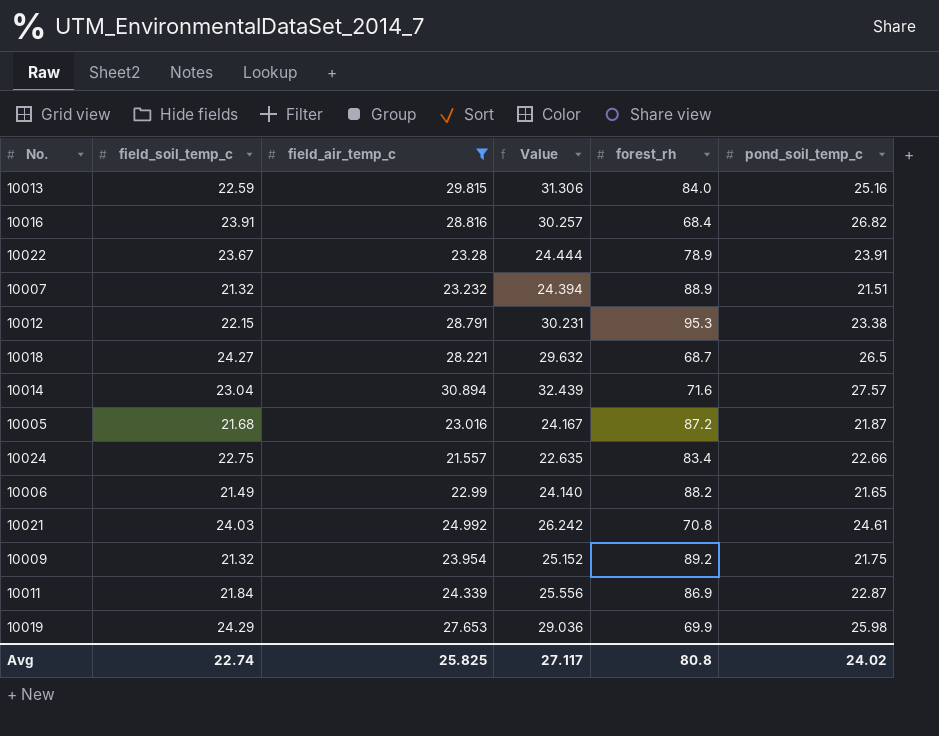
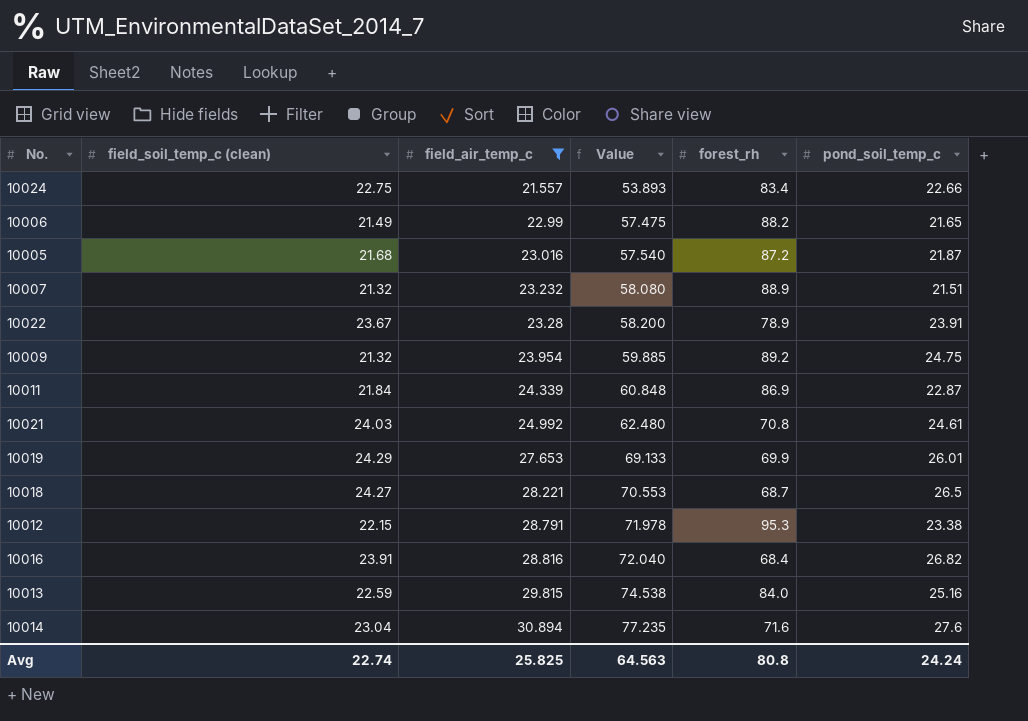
row order: none -> field_air_temp_c ascending
column name: field_soil_temp_c -> field_soil_temp_c (clean)
column Value | formula: [field_air_temp_c] * 1.05 -> [field_air_temp_c] * 2.5
10009 | pond_soil_temp_c: 21.75 -> 24.75
10019 | pond_soil_temp_c: 25.98 -> 26.01
10014 | pond_soil_temp_c: 27.57 -> 27.6
Avg | Value: 27.117 -> 64.563
Avg | pond_soil_temp_c: 24.02 -> 24.24

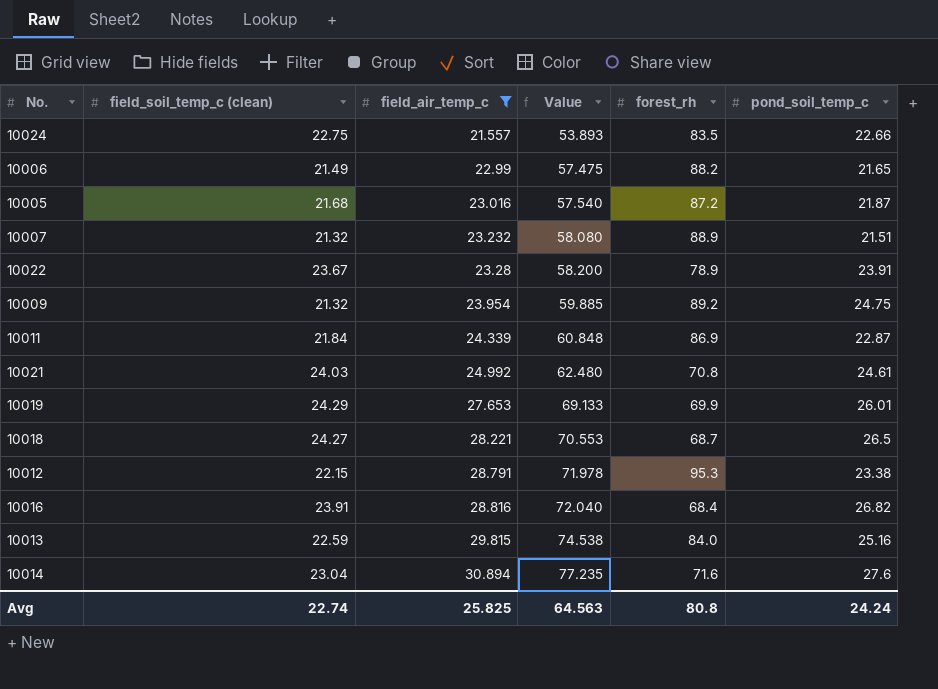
10024 | forest_rh: 83.4 -> 83.5

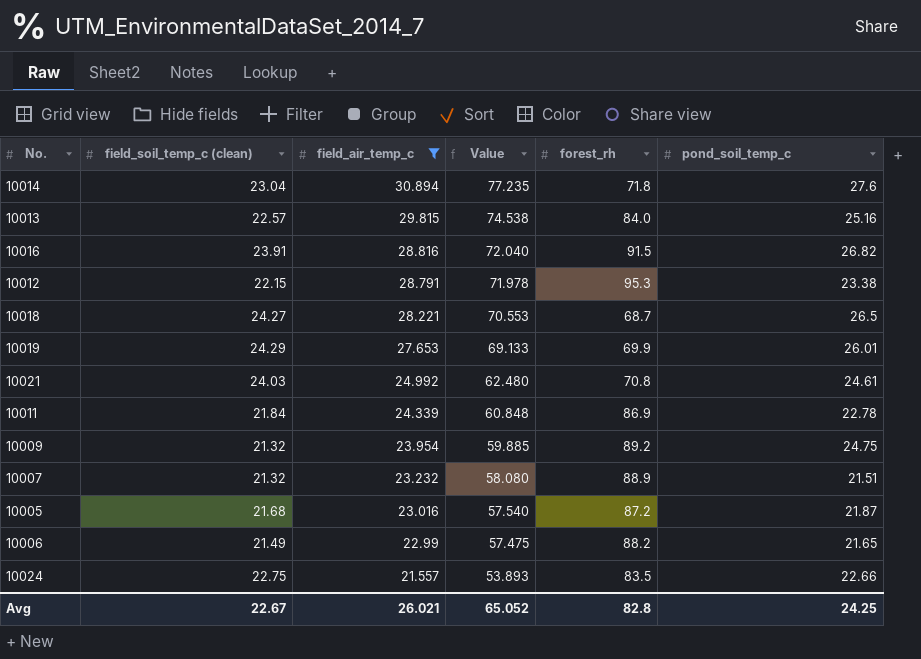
row order: field_air_temp_c ascending -> field_air_temp_c descending
row 10022: 23.67 | 23.28 | 58.200 | 78.9 | 23.91 -> none
10014 | forest_rh: 71.6 -> 71.8
10013 | field_soil_temp_c (clean): 22.59 -> 22.57
10016 | forest_rh: 68.4 -> 91.5
10011 | pond_soil_temp_c: 22.87 -> 22.78
Avg | field_soil_temp_c (clean): 22.74 -> 22.67
Avg | field_air_temp_c: 25.825 -> 26.021
Avg | Value: 64.563 -> 65.052
Avg | forest_rh: 80.8 -> 82.8
Avg | pond_soil_temp_c: 24.24 -> 24.25

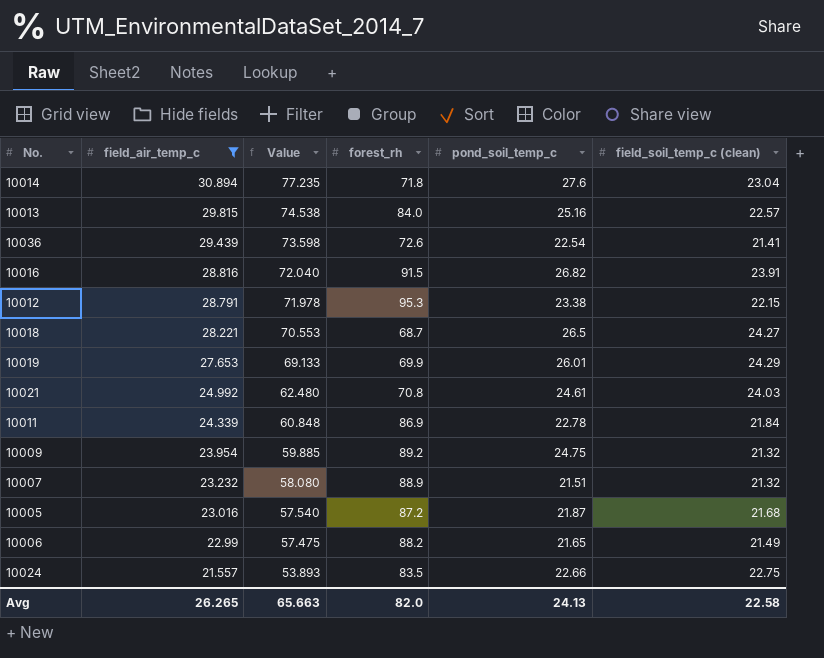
column field_soil_temp_c (clean) | position: 2 -> 6
row 10036: none -> 29.439 | 73.598 | 72.6 | 22.54 | 21.41
Avg | field_air_temp_c: 26.021 -> 26.265
Avg | Value: 65.052 -> 65.663
Avg | forest_rh: 82.8 -> 82.0
Avg | pond_soil_temp_c: 24.25 -> 24.13
Avg | field_soil_temp_c (clean): 22.67 -> 22.58

